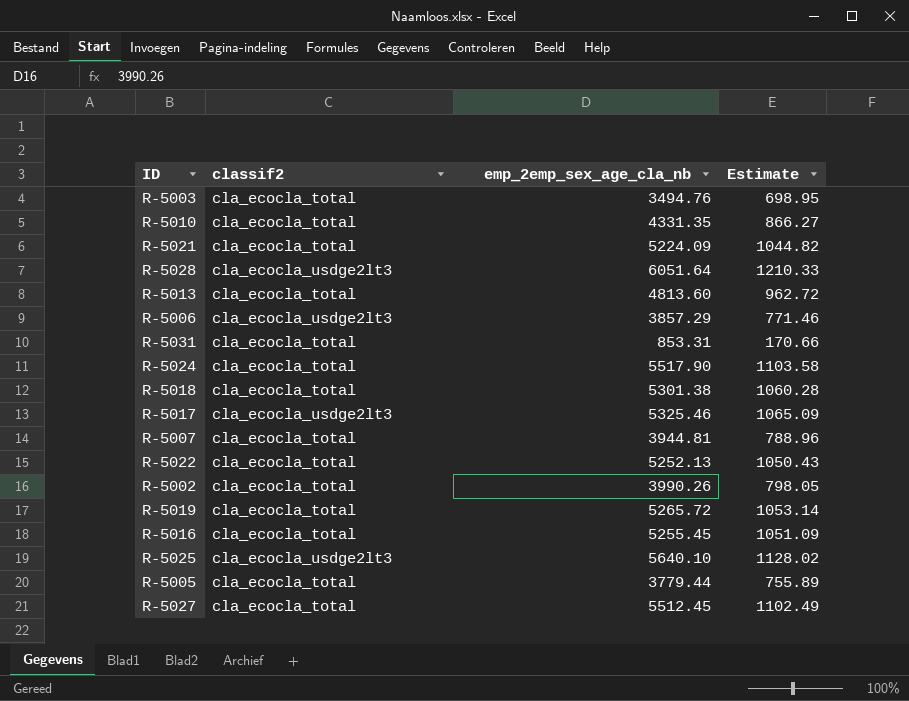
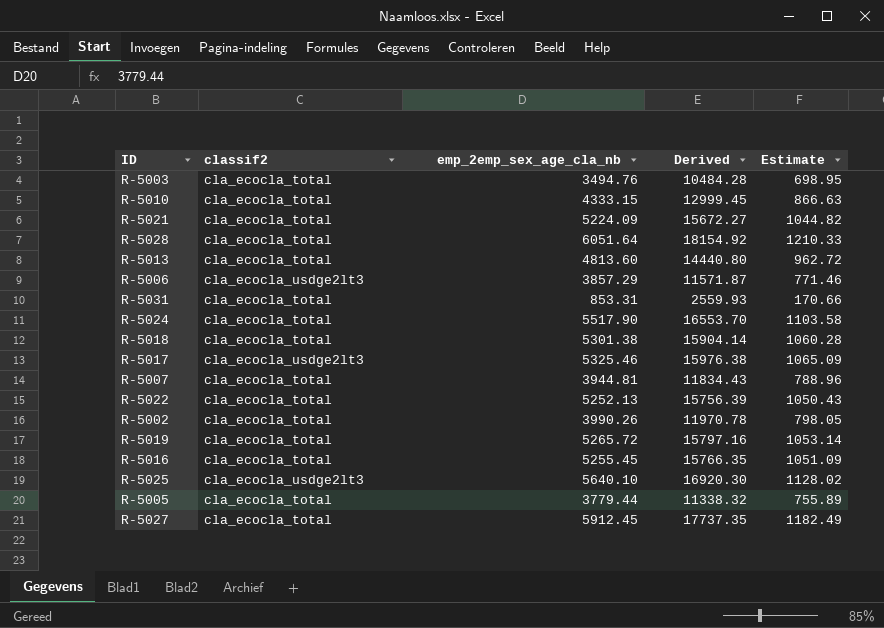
column Derived | formula: none -> [emp_2emp_sex_age_cla_nb] * 3
R-5010 | emp_2emp_sex_age_cla_nb: 4331.35 -> 4333.15
R-5010 | Estimate: 866.27 -> 866.63
R-5028 | classif2: cla_ecocla_usdge2lt3 -> cla_ecocla_total
R-5027 | emp_2emp_sex_age_cla_nb: 5512.45 -> 5912.45
R-5027 | Estimate: 1102.49 -> 1182.49

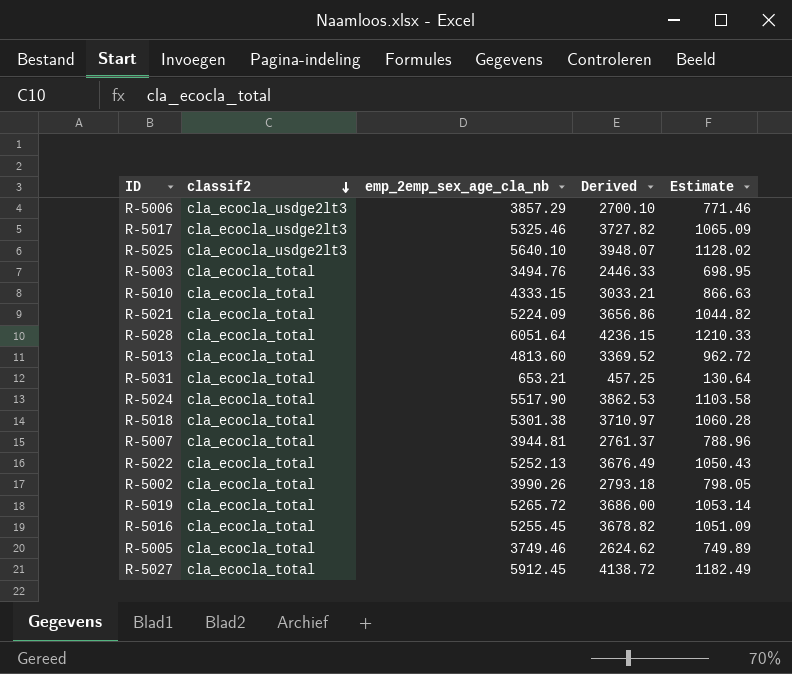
row order: none -> classif2 descending
column Derived | formula: [emp_2emp_sex_age_cla_nb] * 3 -> [emp_2emp_sex_age_cla_nb] * 0.7
R-5031 | emp_2emp_sex_age_cla_nb: 853.31 -> 653.21
R-5031 | Estimate: 170.66 -> 130.64
R-5005 | emp_2emp_sex_age_cla_nb: 3779.44 -> 3749.46
R-5005 | Estimate: 755.89 -> 749.89

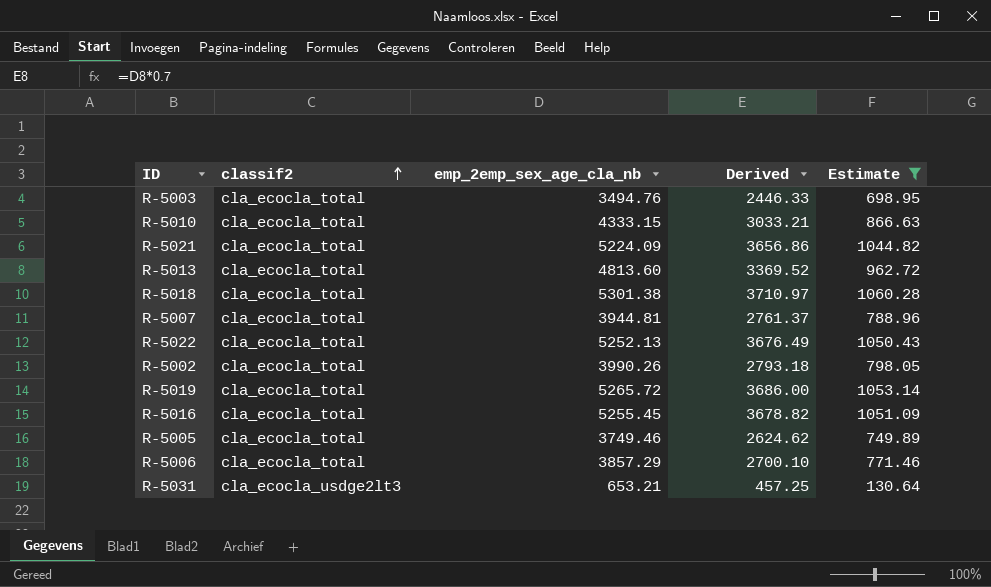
filter: none -> Estimate <= 1060.28
row order: classif2 descending -> classif2 ascending
R-5006 | classif2: cla_ecocla_usdge2lt3 -> cla_ecocla_total
R-5031 | classif2: cla_ecocla_total -> cla_ecocla_usdge2lt3

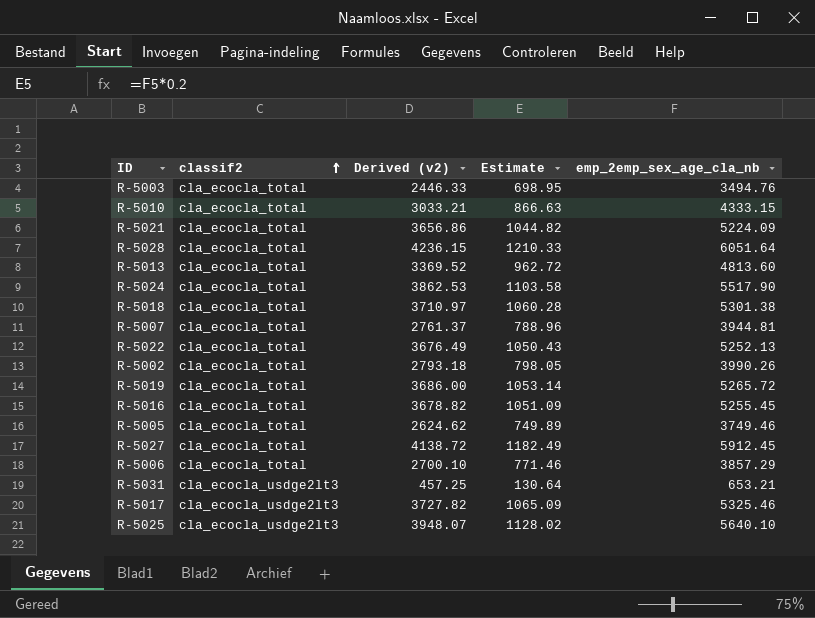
filter: Estimate <= 1060.28 -> none
column name: Derived -> Derived (v2)
column emp_2emp_sex_age_cla_nb | position: 3 -> 5

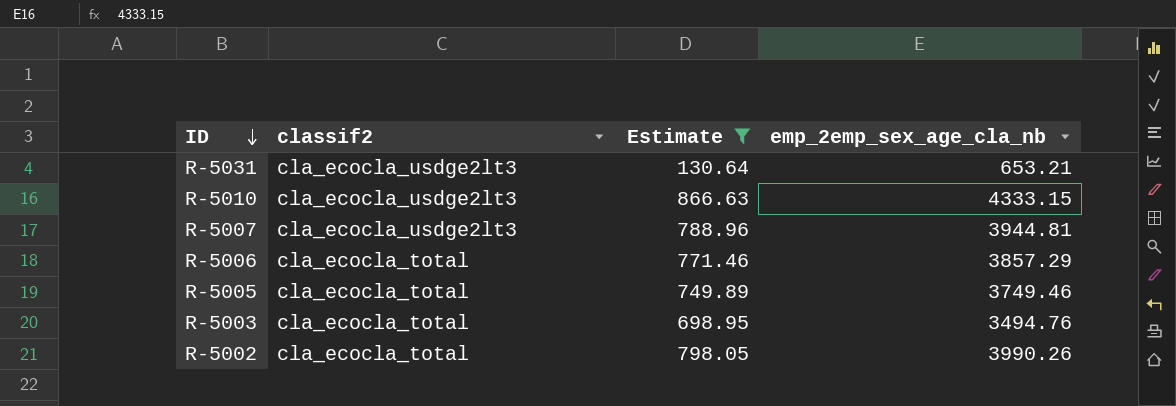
filter: none -> Estimate <= 866.63
row order: classif2 ascending -> ID descending
column Derived (v2) | formula: [emp_2emp_sex_age_cla_nb] * 0.7 -> none
R-5010 | classif2: cla_ecocla_total -> cla_ecocla_usdge2lt3
R-5007 | classif2: cla_ecocla_total -> cla_ecocla_usdge2lt3

